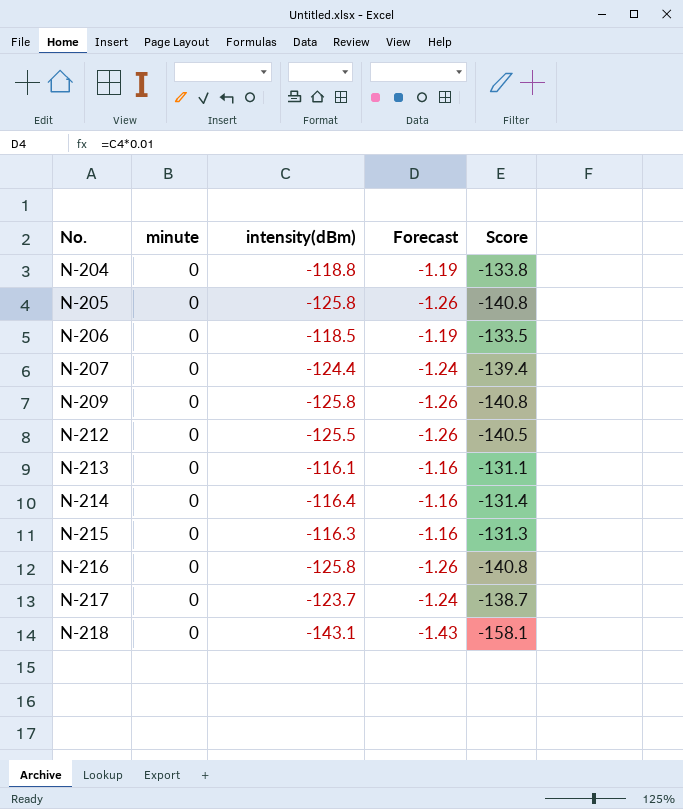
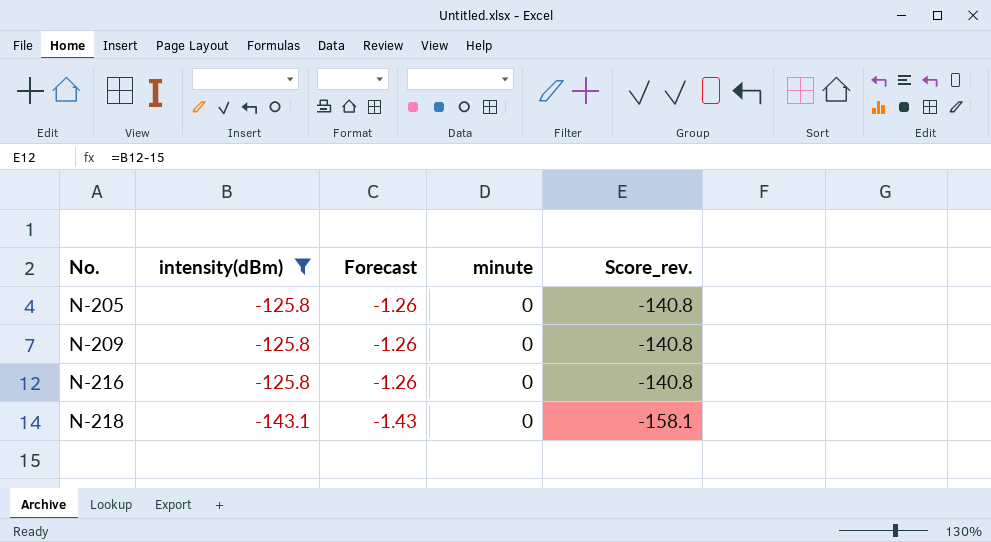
filter: none -> intensity(dBm) <= -125.8
column minute | position: 2 -> 4
column name: Score -> Score_rev.

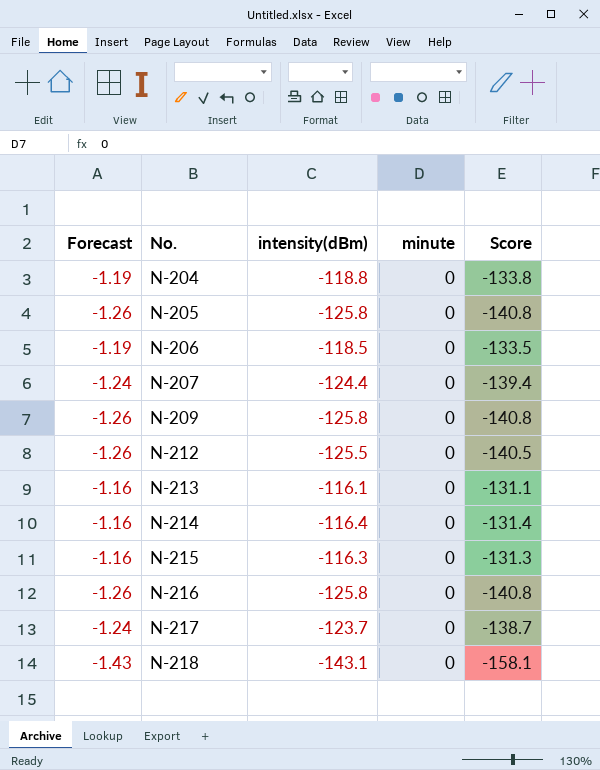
filter: intensity(dBm) <= -125.8 -> none
column Forecast | position: 3 -> 1
column name: Score_rev. -> Score

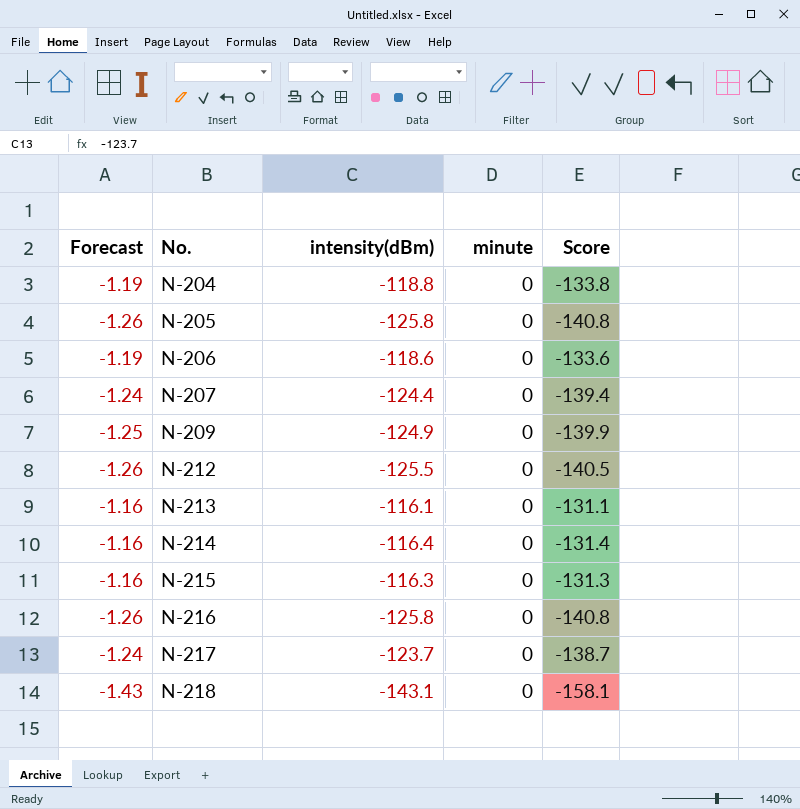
N-206 | intensity(dBm): -118.5 -> -118.6
N-206 | Score: -133.5 -> -133.6
N-209 | Forecast: -1.26 -> -1.25
N-209 | intensity(dBm): -125.8 -> -124.9
N-209 | Score: -140.8 -> -139.9

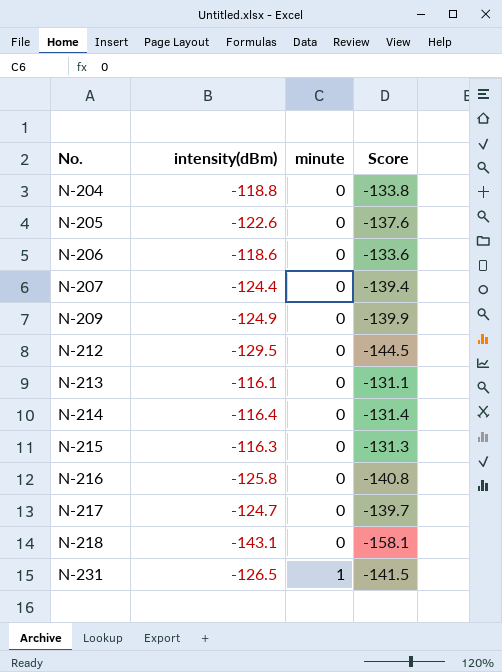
column Forecast | formula: [intensity(dBm)] * 0.01 -> none
N-205 | intensity(dBm): -125.8 -> -122.6
N-205 | Score: -140.8 -> -137.6
N-212 | intensity(dBm): -125.5 -> -129.5
N-212 | Score: -140.5 -> -144.5
N-217 | intensity(dBm): -123.7 -> -124.7
N-217 | Score: -138.7 -> -139.7
row N-231: none -> -126.5 | 1 | -141.5

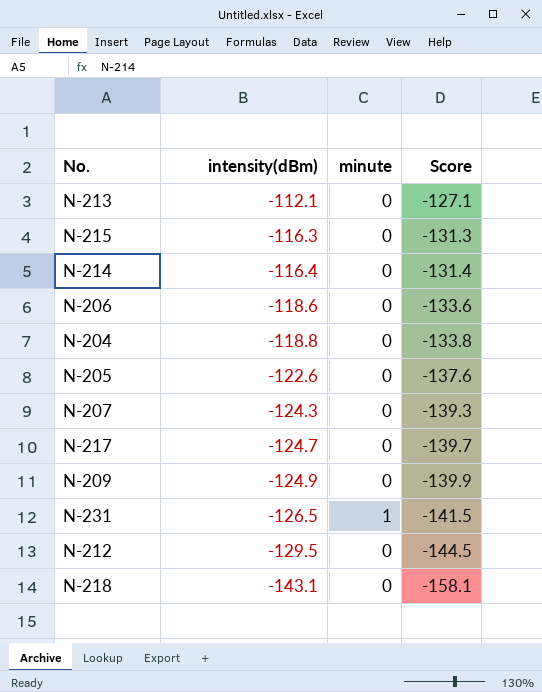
row order: No. ascending -> intensity(dBm) descending
row N-216: -125.8 | 0 | -140.8 -> none
N-213 | intensity(dBm): -116.1 -> -112.1
N-213 | Score: -131.1 -> -127.1
N-207 | intensity(dBm): -124.4 -> -124.3
N-207 | Score: -139.4 -> -139.3

